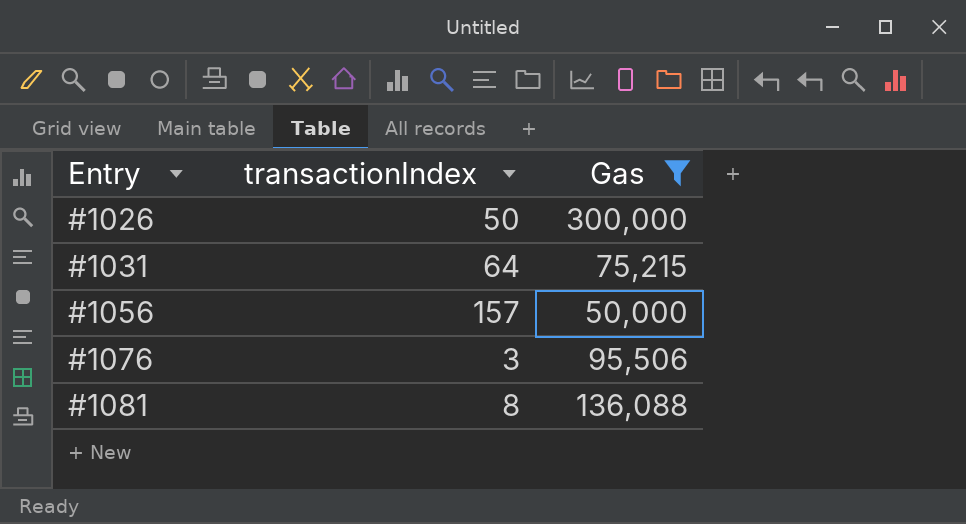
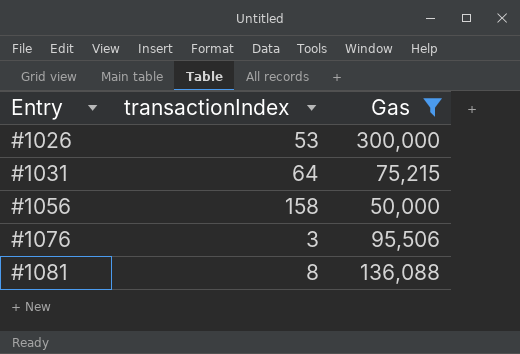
#1026 | transactionIndex: 50 -> 53
#1056 | transactionIndex: 157 -> 158

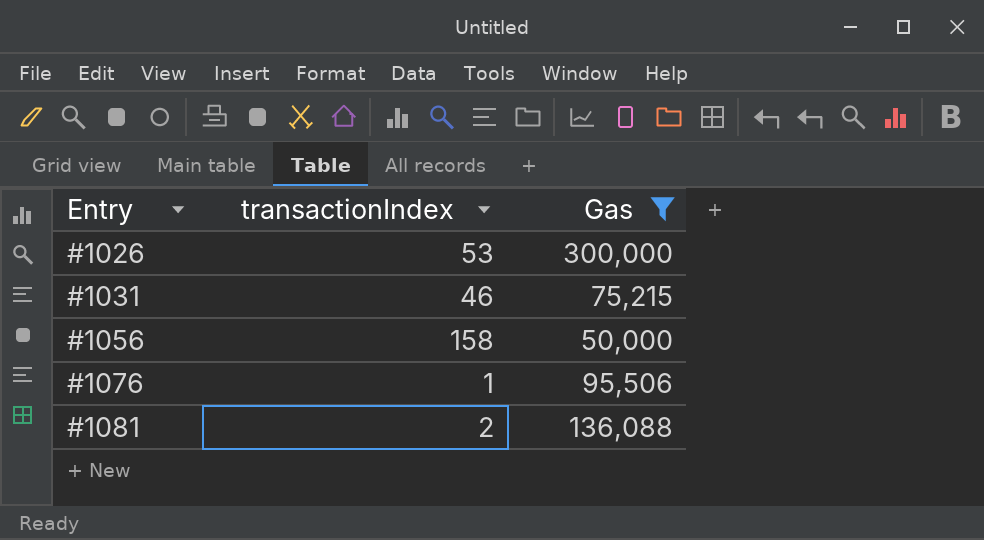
#1031 | transactionIndex: 64 -> 46
#1076 | transactionIndex: 3 -> 1
#1081 | transactionIndex: 8 -> 2

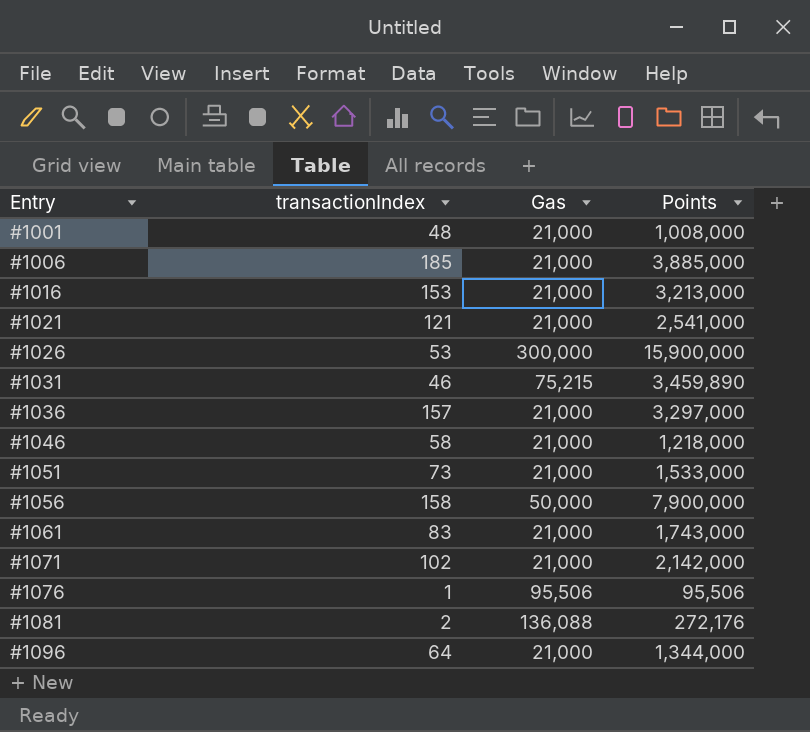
filter: Gas != 21,000 -> none
column Points | formula: none -> [transactionIndex] * [Gas]

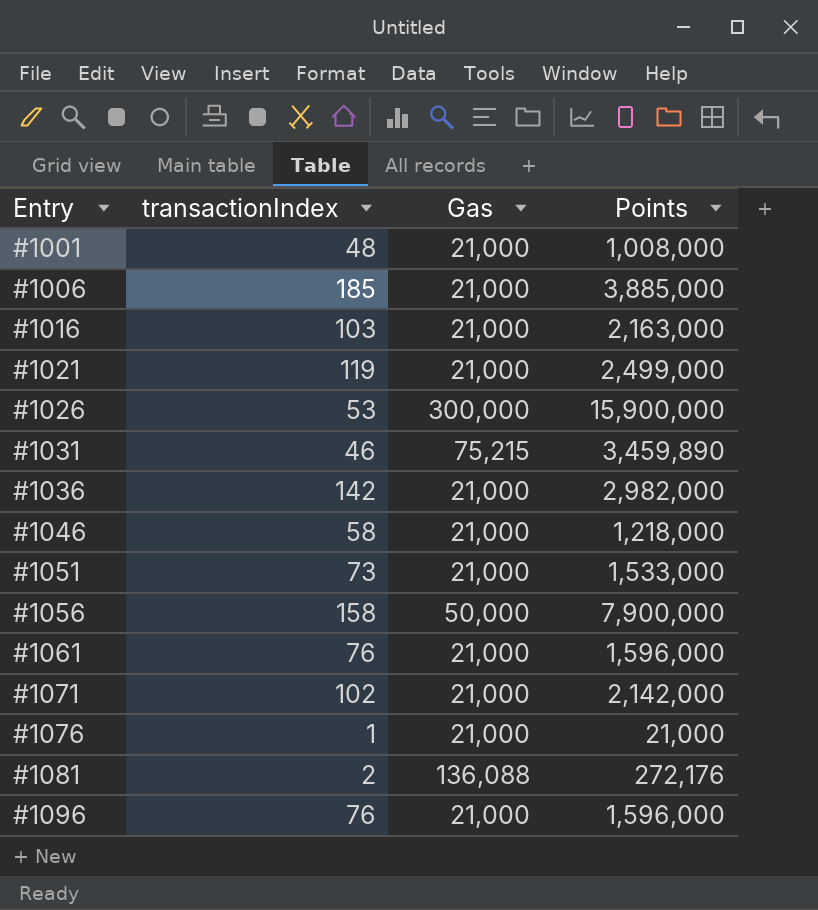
#1016 | transactionIndex: 153 -> 103
#1016 | Points: 3,213,000 -> 2,163,000
#1021 | transactionIndex: 121 -> 119
#1021 | Points: 2,541,000 -> 2,499,000
#1036 | transactionIndex: 157 -> 142
#1036 | Points: 3,297,000 -> 2,982,000
#1061 | transactionIndex: 83 -> 76
#1061 | Points: 1,743,000 -> 1,596,000
#1076 | Gas: 95,506 -> 21,000
#1076 | Points: 95,506 -> 21,000
#1096 | transactionIndex: 64 -> 76
#1096 | Points: 1,344,000 -> 1,596,000

